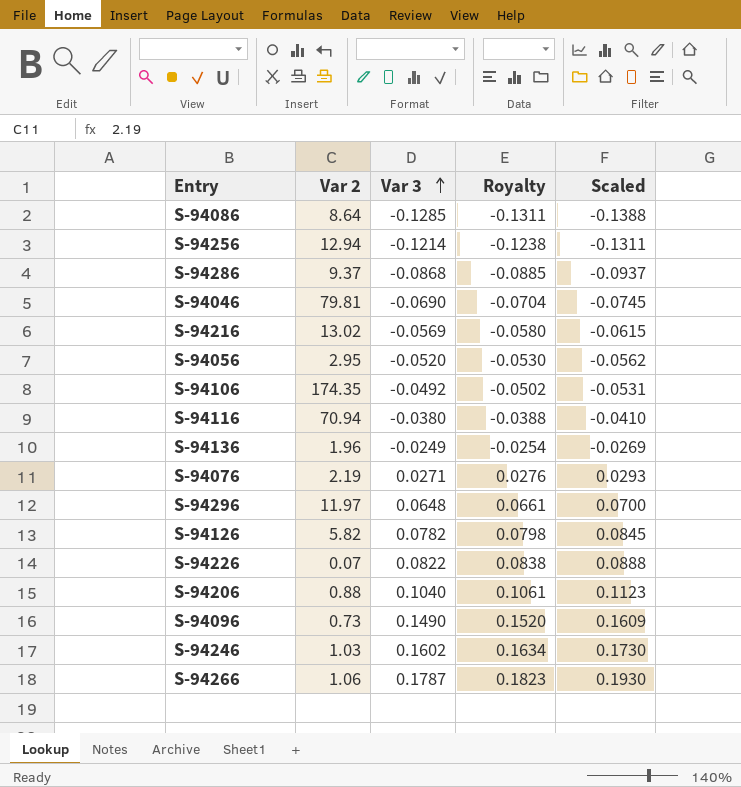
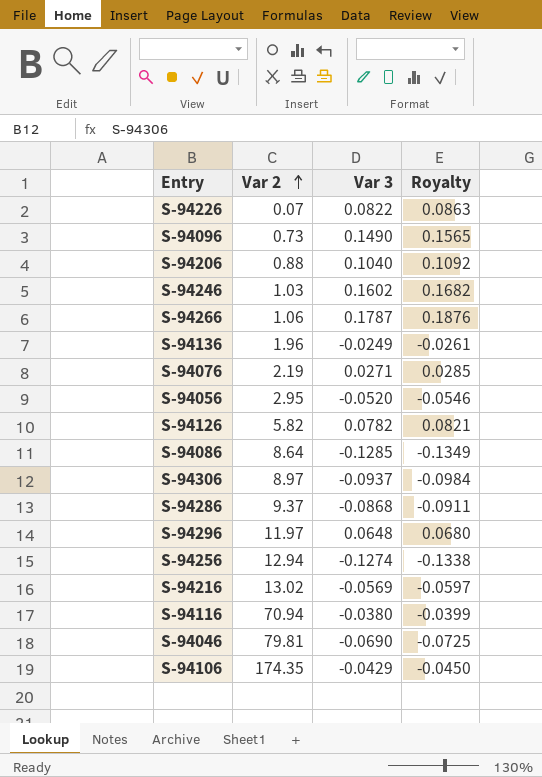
row order: Var 3 ascending -> Var 2 ascending
column Scaled | formula: [Var 3] * 1.08 -> none
column Royalty | formula: [Var 3] * 1.02 -> [Var 3] * 1.05
row S-94306: none -> 8.97 | -0.0937 | -0.0984
S-94256 | Var 3: -0.1214 -> -0.1274
S-94106 | Var 3: -0.0492 -> -0.0429

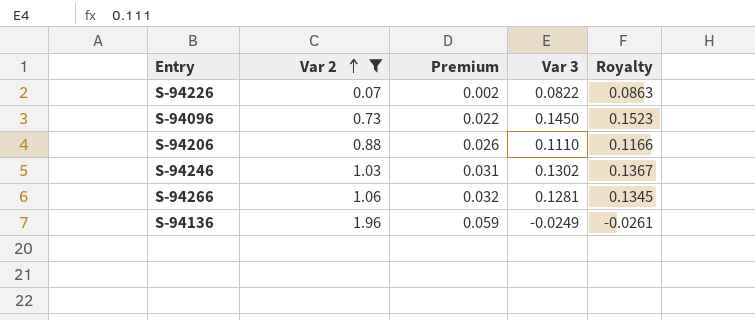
filter: none -> Var 2 <= 1.96
column Premium | formula: none -> [Var 2] * 0.03
S-94096 | Var 3: 0.1490 -> 0.1450
S-94096 | Royalty: 0.1565 -> 0.1523
S-94206 | Var 3: 0.1040 -> 0.1110
S-94206 | Royalty: 0.1092 -> 0.1166
S-94246 | Var 3: 0.1602 -> 0.1302
S-94246 | Royalty: 0.1682 -> 0.1367
S-94266 | Var 3: 0.1787 -> 0.1281
S-94266 | Royalty: 0.1876 -> 0.1345

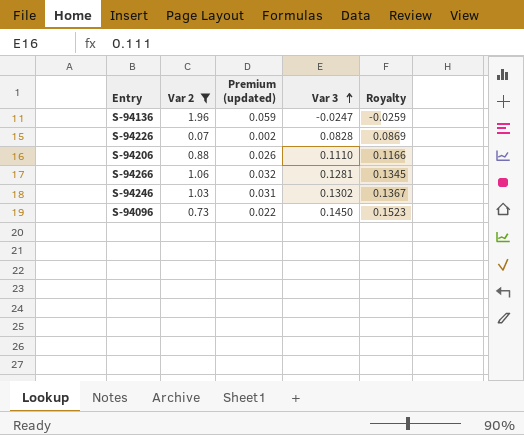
row order: Var 2 ascending -> Var 3 ascending
column name: Premium -> Premium (updated)
S-94136 | Var 3: -0.0249 -> -0.0247
S-94136 | Royalty: -0.0261 -> -0.0259
S-94226 | Var 3: 0.0822 -> 0.0828
S-94226 | Royalty: 0.0863 -> 0.0869

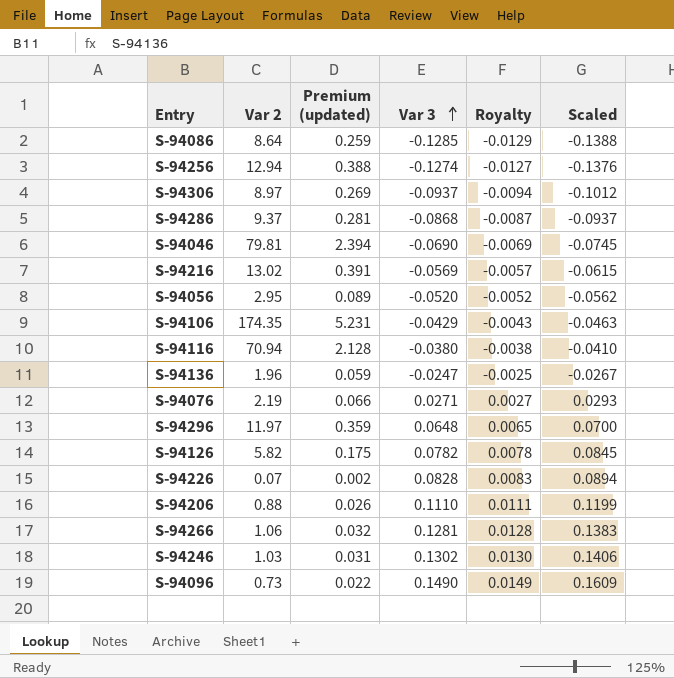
filter: Var 2 <= 1.96 -> none
column Royalty | formula: [Var 3] * 1.05 -> [Var 3] * 0.1
column Scaled | formula: none -> [Var 3] * 1.08
S-94096 | Var 3: 0.1450 -> 0.1490

